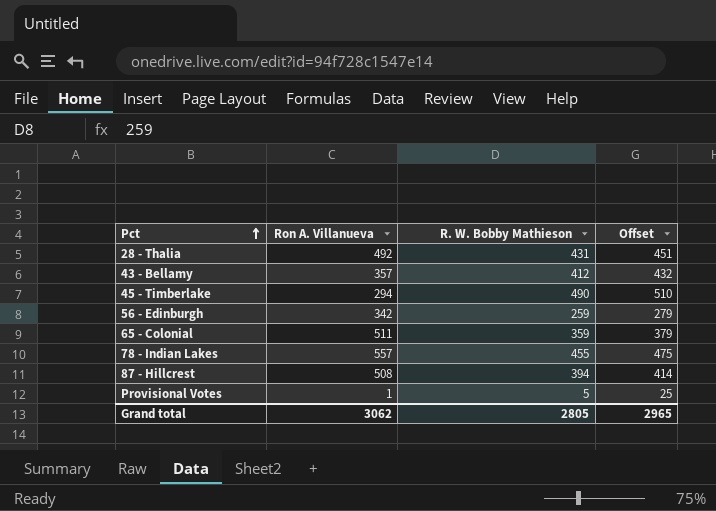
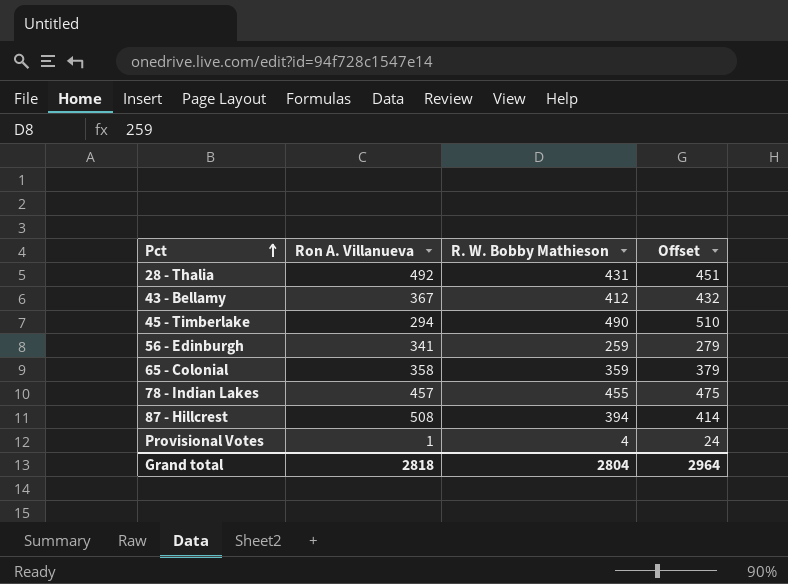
43 - Bellamy | Ron A. Villanueva: 357 -> 367
56 - Edinburgh | Ron A. Villanueva: 342 -> 341
65 - Colonial | Ron A. Villanueva: 511 -> 358
78 - Indian Lakes | Ron A. Villanueva: 557 -> 457
Provisional Votes | R. W. Bobby Mathieson: 5 -> 4
Provisional Votes | Offset: 25 -> 24
Grand total | Ron A. Villanueva: 3062 -> 2818
Grand total | R. W. Bobby Mathieson: 2805 -> 2804
Grand total | Offset: 2965 -> 2964

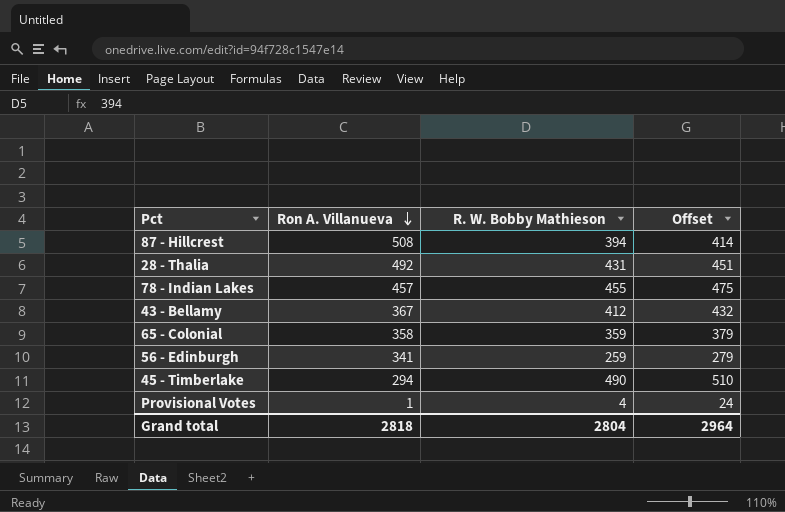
row order: Pct ascending -> Ron A. Villanueva descending

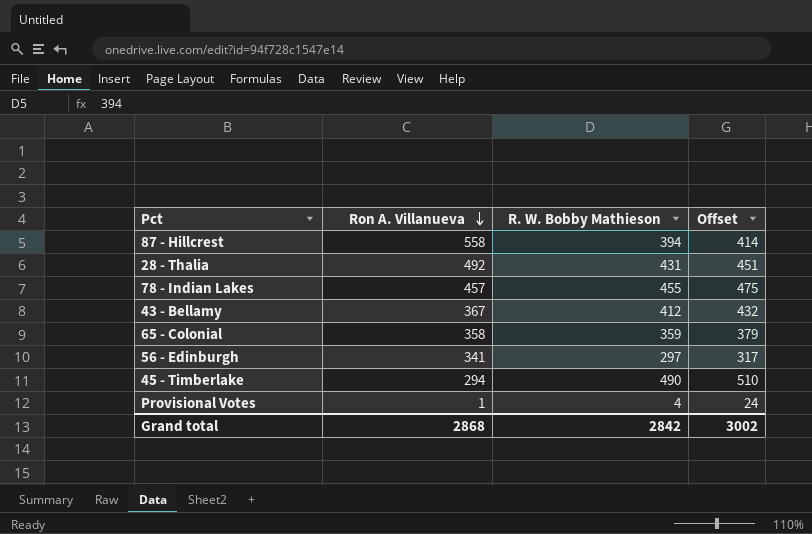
87 - Hillcrest | Ron A. Villanueva: 508 -> 558
56 - Edinburgh | R. W. Bobby Mathieson: 259 -> 297
56 - Edinburgh | Offset: 279 -> 317
Grand total | Ron A. Villanueva: 2818 -> 2868
Grand total | R. W. Bobby Mathieson: 2804 -> 2842
Grand total | Offset: 2964 -> 3002

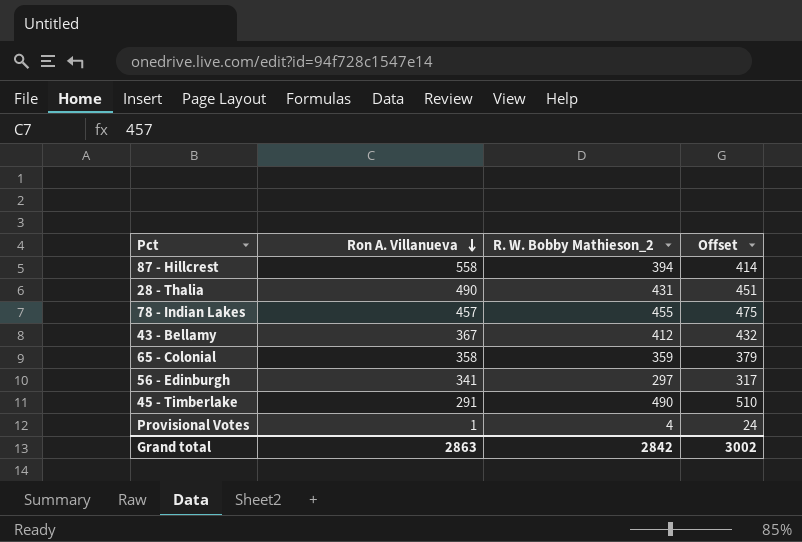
column name: R. W. Bobby Mathieson -> R. W. Bobby Mathieson_2
28 - Thalia | Ron A. Villanueva: 492 -> 490
45 - Timberlake | Ron A. Villanueva: 294 -> 291
Grand total | Ron A. Villanueva: 2868 -> 2863

